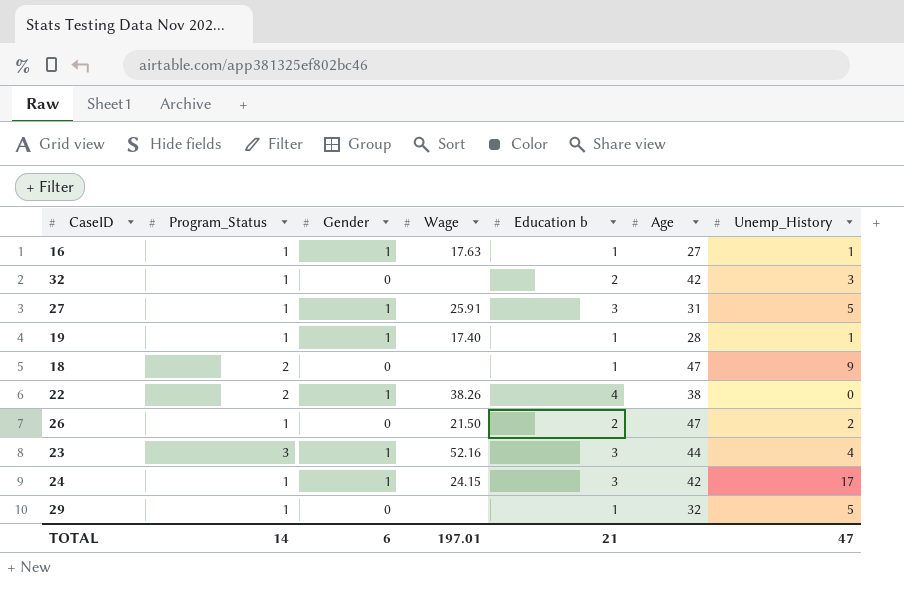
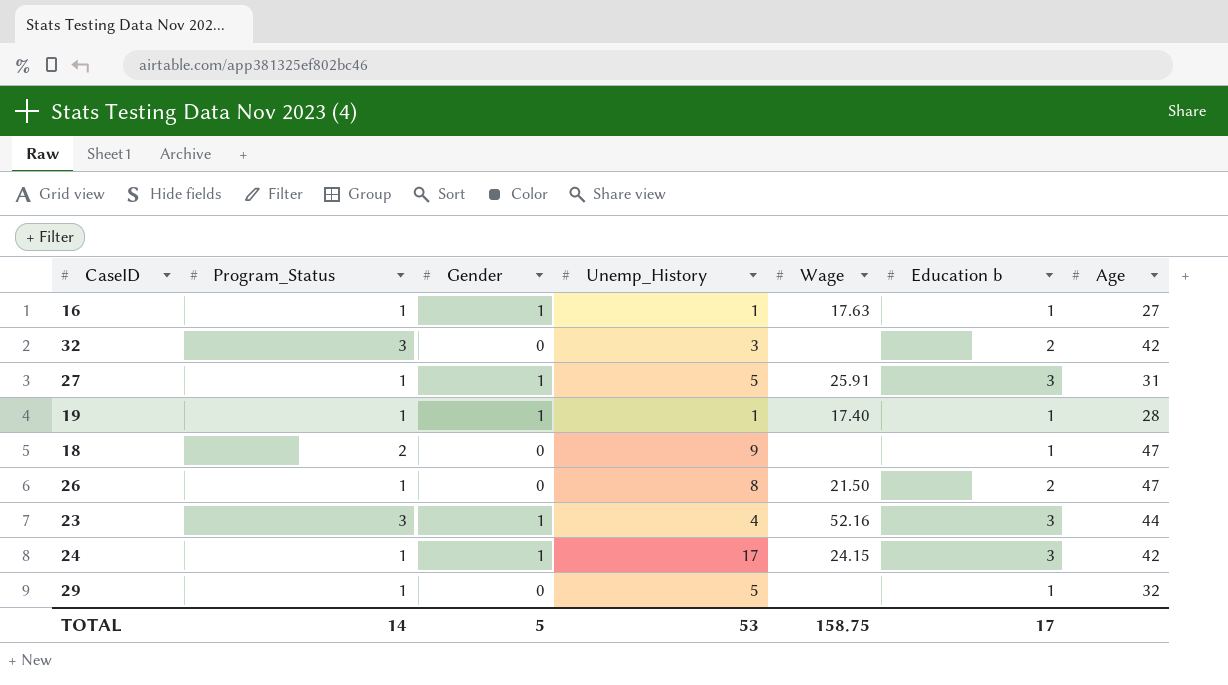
column Unemp_History | position: 7 -> 4
row 22: 2 | 1 | 38.26 | 4 | 38 | 0 -> none
32 | Program_Status: 1 -> 3
26 | Unemp_History: 2 -> 8
TOTAL | Gender: 6 -> 5
TOTAL | Unemp_History: 47 -> 53
TOTAL | Wage: 197.01 -> 158.75
TOTAL | Education b: 21 -> 17

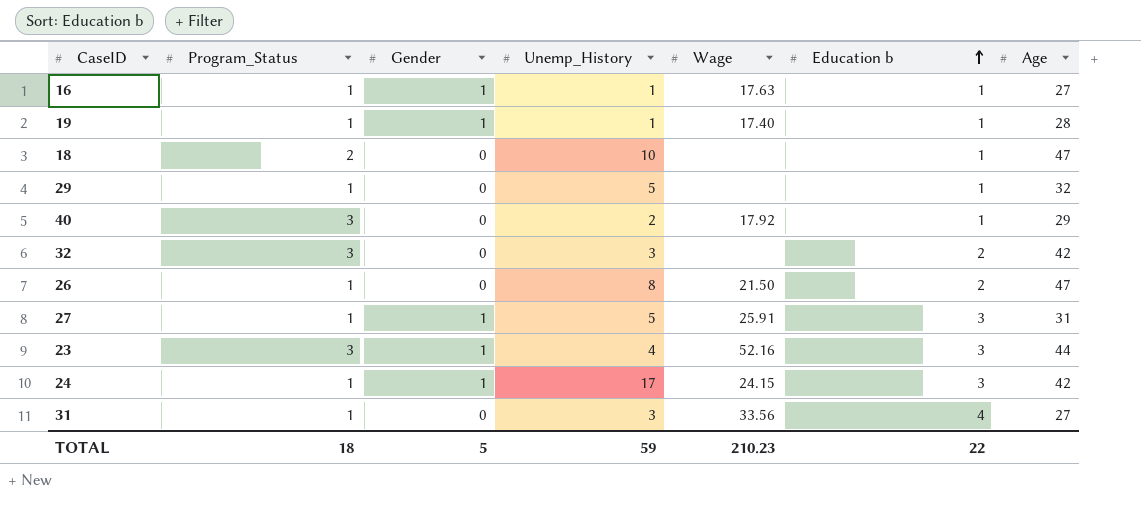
row order: none -> Education b ascending
18 | Unemp_History: 9 -> 10
row 40: none -> 3 | 0 | 2 | 17.92 | 1 | 29
row 31: none -> 1 | 0 | 3 | 33.56 | 4 | 27
TOTAL | Program_Status: 14 -> 18
TOTAL | Unemp_History: 53 -> 59
TOTAL | Wage: 158.75 -> 210.23
TOTAL | Education b: 17 -> 22

